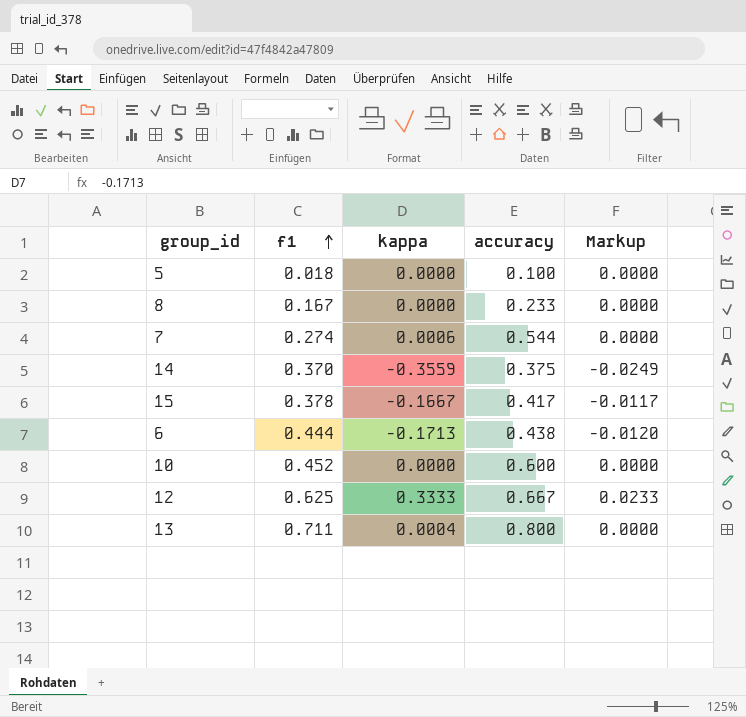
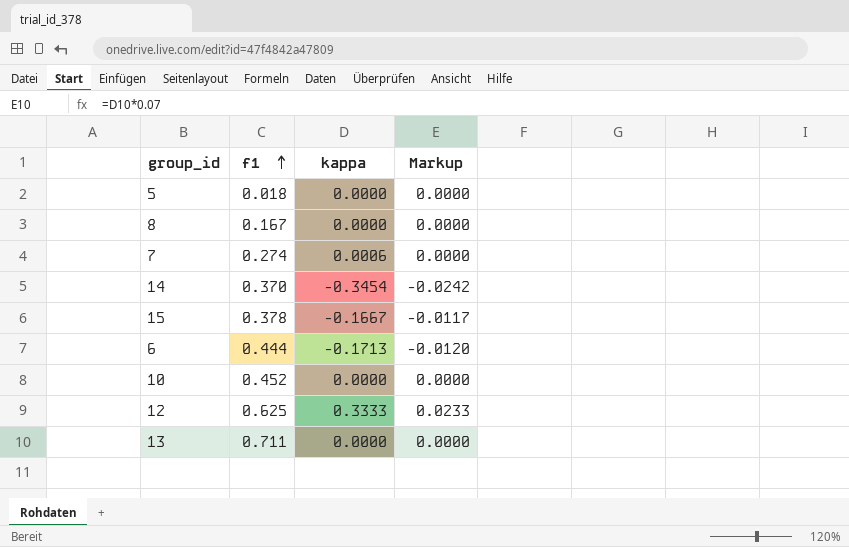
column accuracy | position: 4 -> none
14 | kappa: -0.3559 -> -0.3454
14 | Markup: -0.0249 -> -0.0242
13 | kappa: 0.0004 -> 0.0000

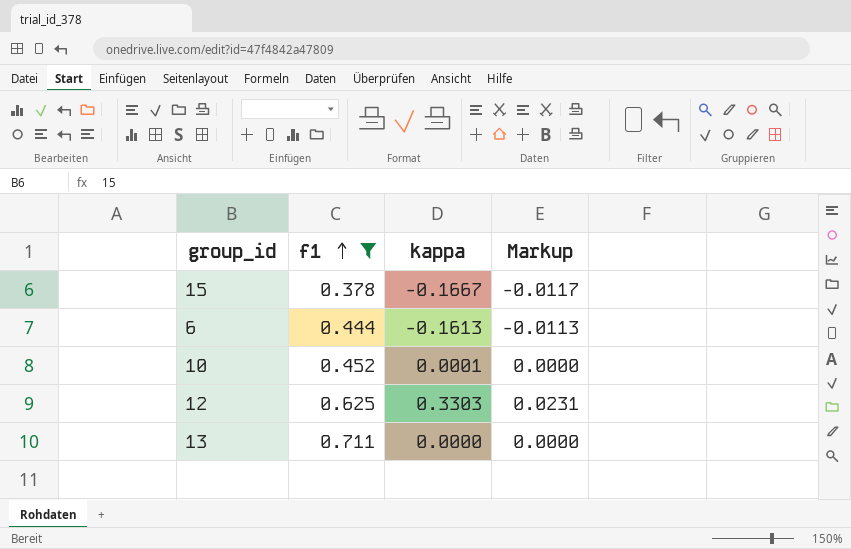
filter: none -> f1 >= 0.378
6 | kappa: -0.1713 -> -0.1613
6 | Markup: -0.0120 -> -0.0113
10 | kappa: 0.0000 -> 0.0001
12 | kappa: 0.3333 -> 0.3303
12 | Markup: 0.0233 -> 0.0231

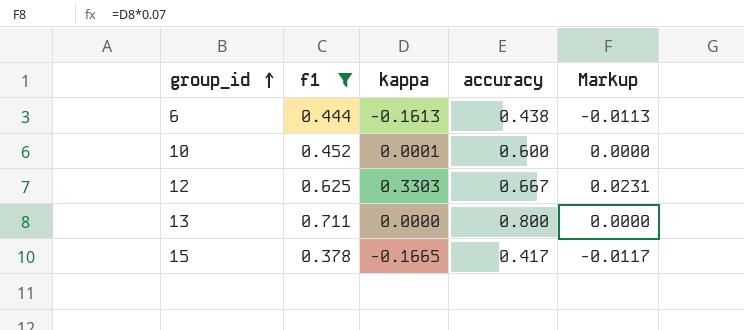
row order: f1 ascending -> group_id ascending
column accuracy | position: none -> 4
15 | kappa: -0.1667 -> -0.1665

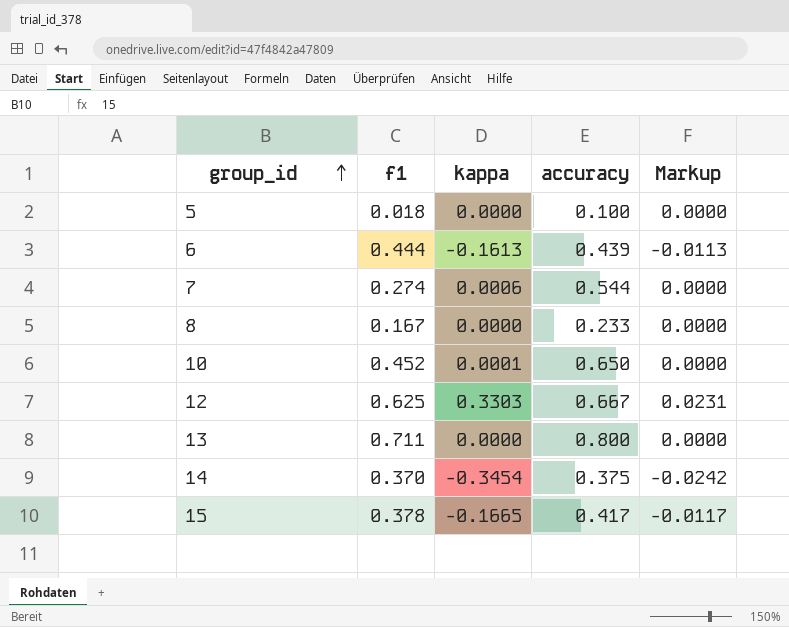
filter: f1 >= 0.378 -> none
6 | accuracy: 0.438 -> 0.439
10 | accuracy: 0.600 -> 0.650

